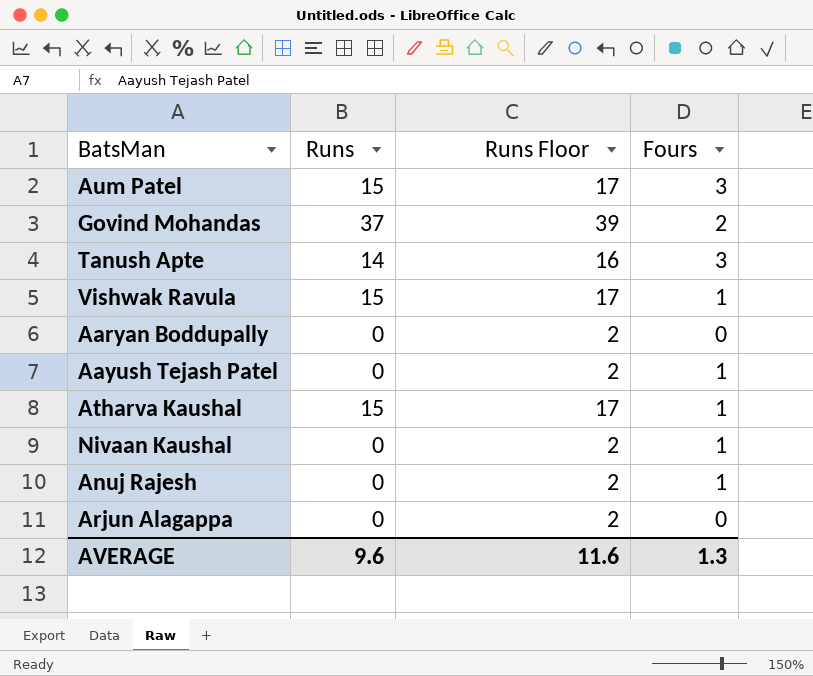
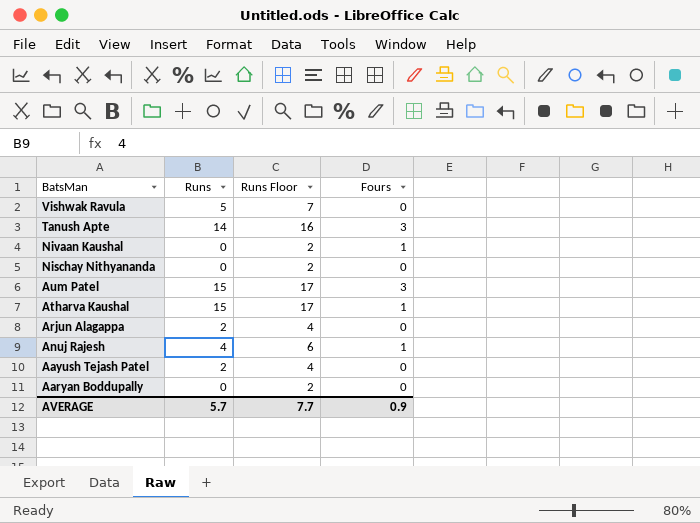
row order: none -> BatsMan descending
row Govind Mohandas: 37 | 39 | 2 -> none
Vishwak Ravula | Runs: 15 -> 5
Vishwak Ravula | Runs Floor: 17 -> 7
Vishwak Ravula | Fours: 1 -> 0
row Nischay Nithyananda: none -> 0 | 2 | 0
Arjun Alagappa | Runs: 0 -> 2
Arjun Alagappa | Runs Floor: 2 -> 4
Anuj Rajesh | Runs: 0 -> 4
Anuj Rajesh | Runs Floor: 2 -> 6
Aayush Tejash Patel | Runs: 0 -> 2
Aayush Tejash Patel | Runs Floor: 2 -> 4
Aayush Tejash Patel | Fours: 1 -> 0
AVERAGE | Runs: 9.6 -> 5.7
AVERAGE | Runs Floor: 11.6 -> 7.7
AVERAGE | Fours: 1.3 -> 0.9

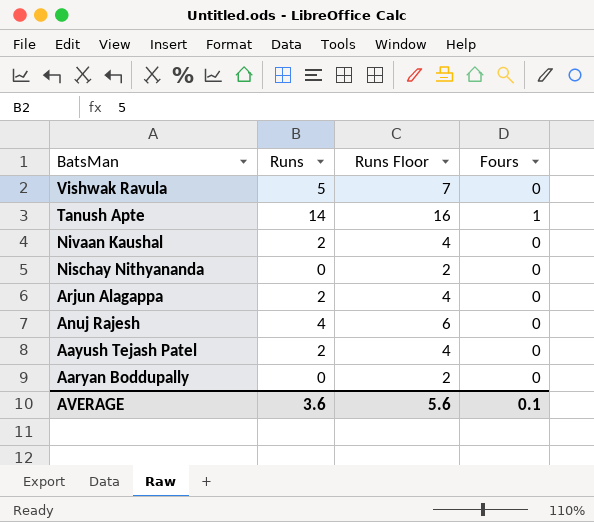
row Aum Patel: 15 | 17 | 3 -> none
row Atharva Kaushal: 15 | 17 | 1 -> none
Tanush Apte | Fours: 3 -> 1
Nivaan Kaushal | Runs: 0 -> 2
Nivaan Kaushal | Runs Floor: 2 -> 4
Nivaan Kaushal | Fours: 1 -> 0
Anuj Rajesh | Fours: 1 -> 0
AVERAGE | Runs: 5.7 -> 3.6
AVERAGE | Runs Floor: 7.7 -> 5.6
AVERAGE | Fours: 0.9 -> 0.1

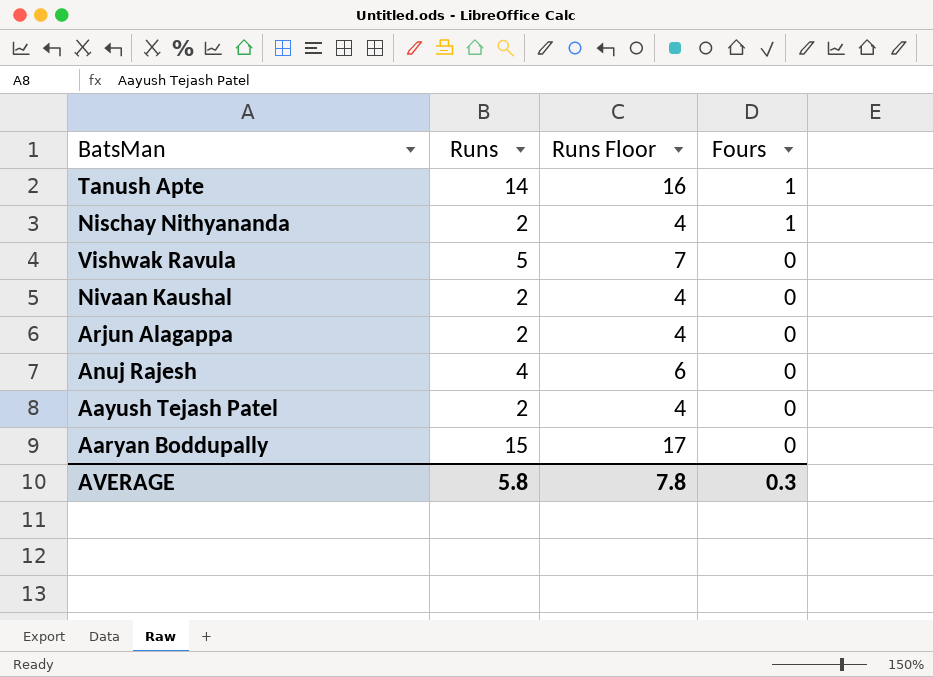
row order: BatsMan descending -> Fours descending
Nischay Nithyananda | Runs: 0 -> 2
Nischay Nithyananda | Runs Floor: 2 -> 4
Nischay Nithyananda | Fours: 0 -> 1
Aaryan Boddupally | Runs: 0 -> 15
Aaryan Boddupally | Runs Floor: 2 -> 17
AVERAGE | Runs: 3.6 -> 5.8
AVERAGE | Runs Floor: 5.6 -> 7.8
AVERAGE | Fours: 0.1 -> 0.3

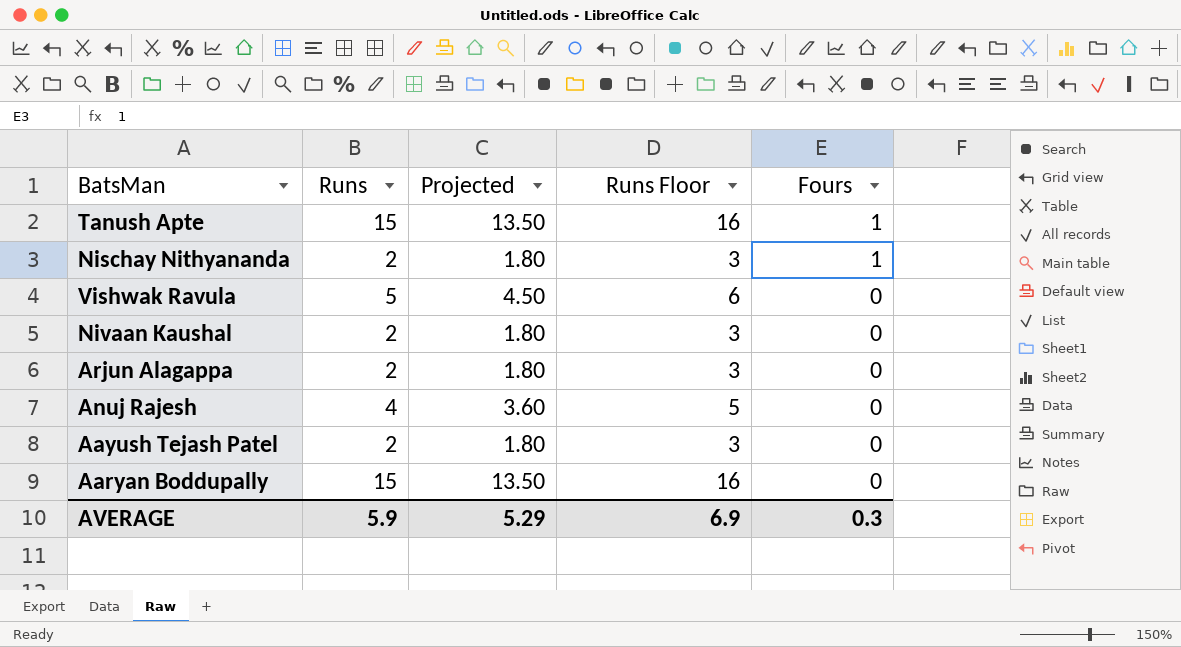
column Projected | formula: none -> [Runs] * 0.9
column Runs Floor | formula: [Runs] + 2 -> [Runs] + 1
Tanush Apte | Runs: 14 -> 15
AVERAGE | Runs: 5.8 -> 5.9
AVERAGE | Runs Floor: 7.8 -> 6.9

